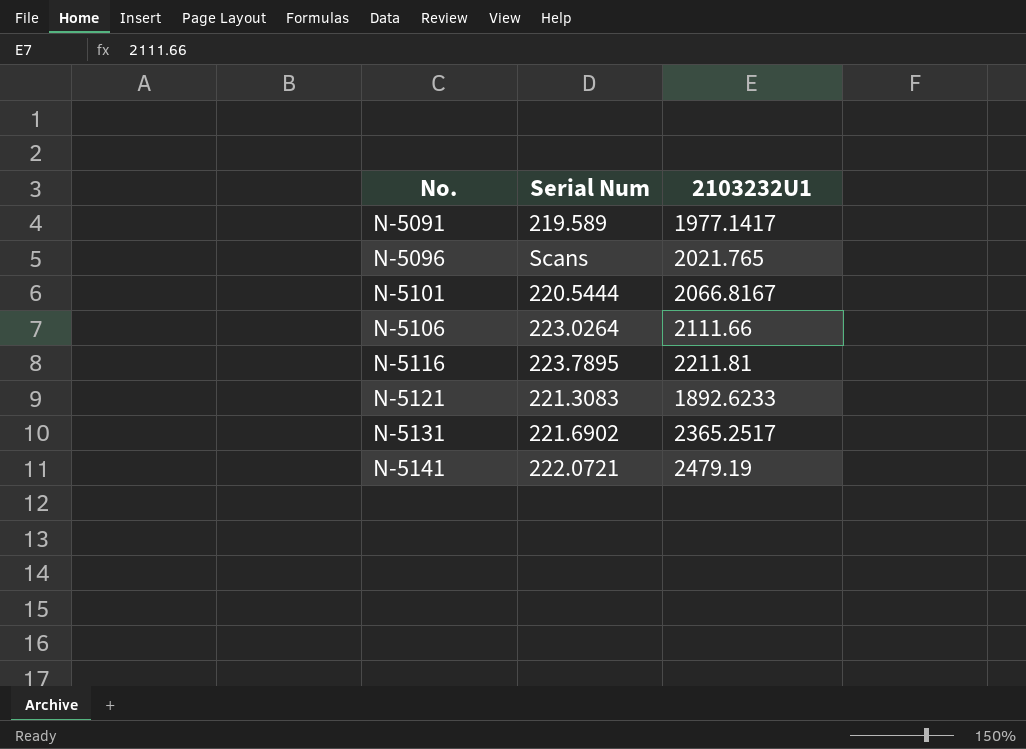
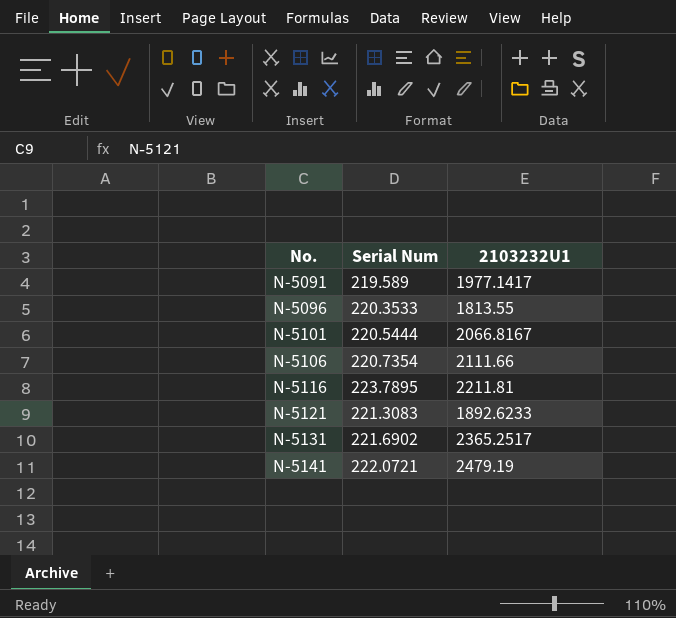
N-5096 | Serial Num: Scans -> 220.3533
N-5096 | 2103232U1: 2021.765 -> 1813.55
N-5106 | Serial Num: 223.0264 -> 220.7354

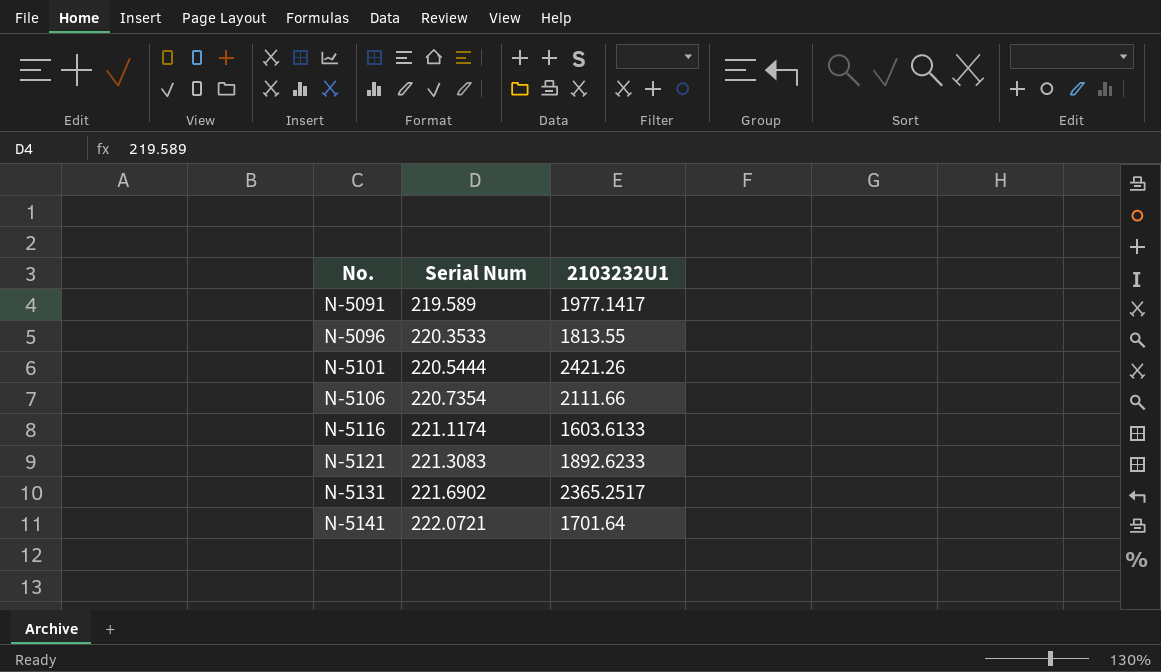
N-5101 | 2103232U1: 2066.8167 -> 2421.26
N-5116 | Serial Num: 223.7895 -> 221.1174
N-5116 | 2103232U1: 2211.81 -> 1603.6133
N-5141 | 2103232U1: 2479.19 -> 1701.64

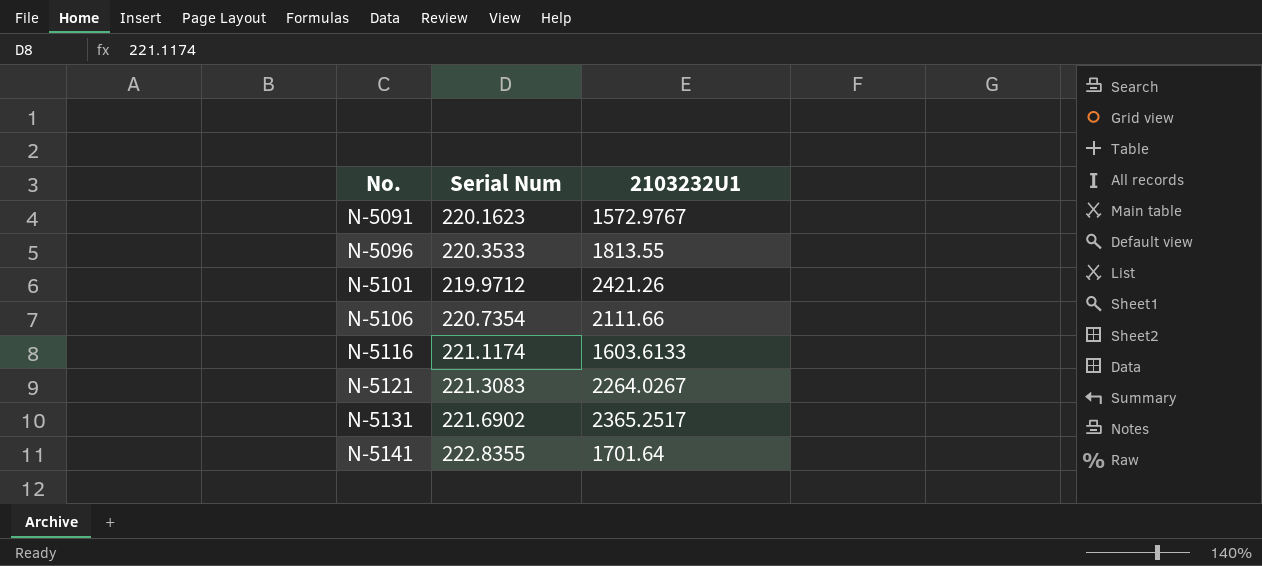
N-5091 | Serial Num: 219.589 -> 220.1623
N-5091 | 2103232U1: 1977.1417 -> 1572.9767
N-5101 | Serial Num: 220.5444 -> 219.9712
N-5121 | 2103232U1: 1892.6233 -> 2264.0267
N-5141 | Serial Num: 222.0721 -> 222.8355

